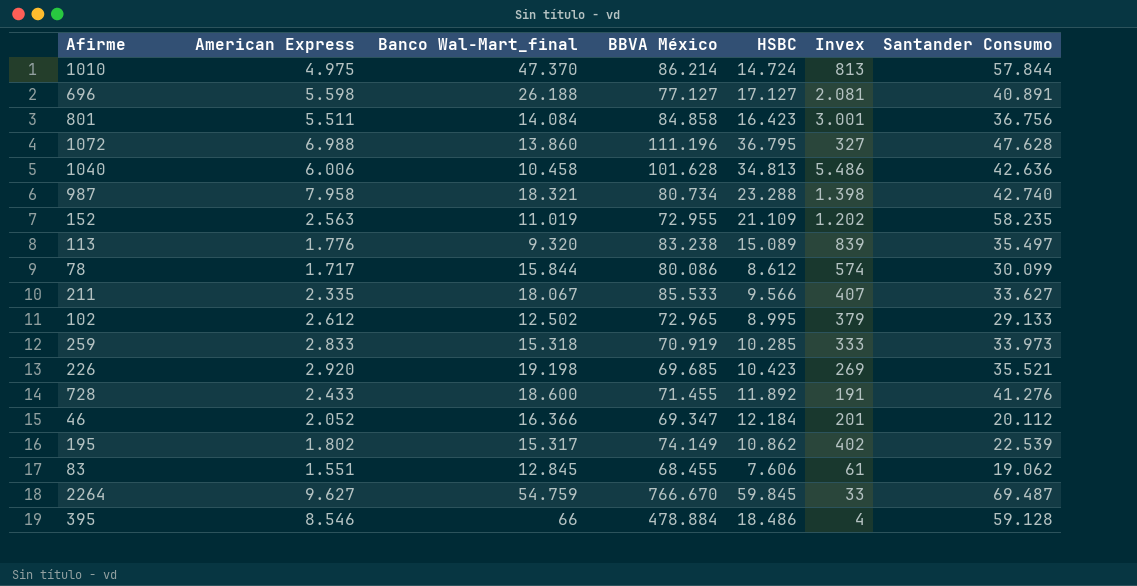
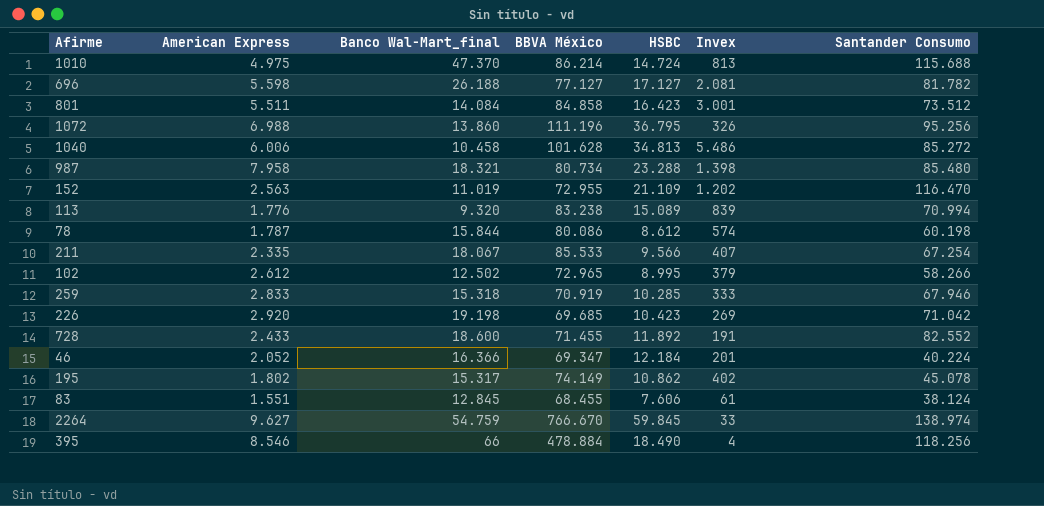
1010 | Santander Consumo: 57.844 -> 115.688
696 | Santander Consumo: 40.891 -> 81.782
801 | Santander Consumo: 36.756 -> 73.512
1072 | Invex: 327 -> 326
1072 | Santander Consumo: 47.628 -> 95.256
1040 | Santander Consumo: 42.636 -> 85.272
987 | Santander Consumo: 42.740 -> 85.480
152 | Santander Consumo: 58.235 -> 116.470
113 | Santander Consumo: 35.497 -> 70.994
78 | American Express: 1.717 -> 1.787
78 | Santander Consumo: 30.099 -> 60.198
211 | Santander Consumo: 33.627 -> 67.254
102 | Santander Consumo: 29.133 -> 58.266
259 | Santander Consumo: 33.973 -> 67.946
226 | Santander Consumo: 35.521 -> 71.042
728 | Santander Consumo: 41.276 -> 82.552
46 | Santander Consumo: 20.112 -> 40.224
195 | Santander Consumo: 22.539 -> 45.078
83 | Santander Consumo: 19.062 -> 38.124
2264 | Santander Consumo: 69.487 -> 138.974
395 | HSBC: 18.486 -> 18.490
395 | Santander Consumo: 59.128 -> 118.256

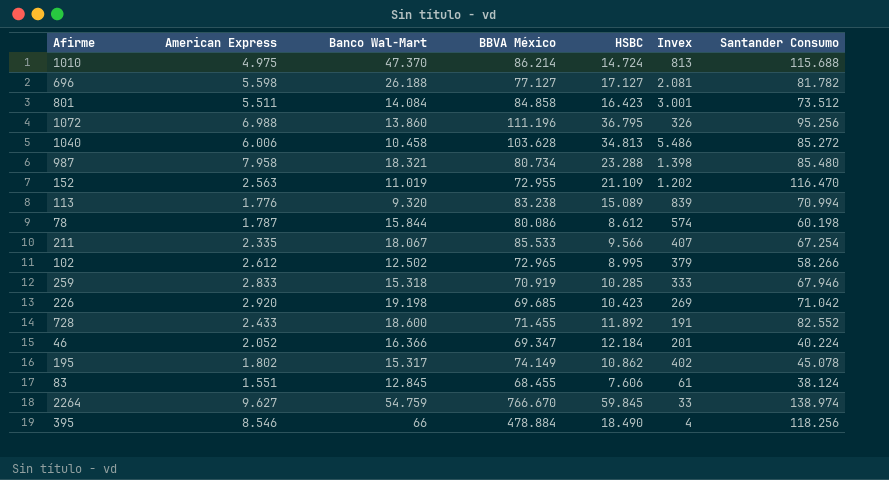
column name: Banco Wal-Mart_final -> Banco Wal-Mart
1040 | BBVA México: 101.628 -> 103.628

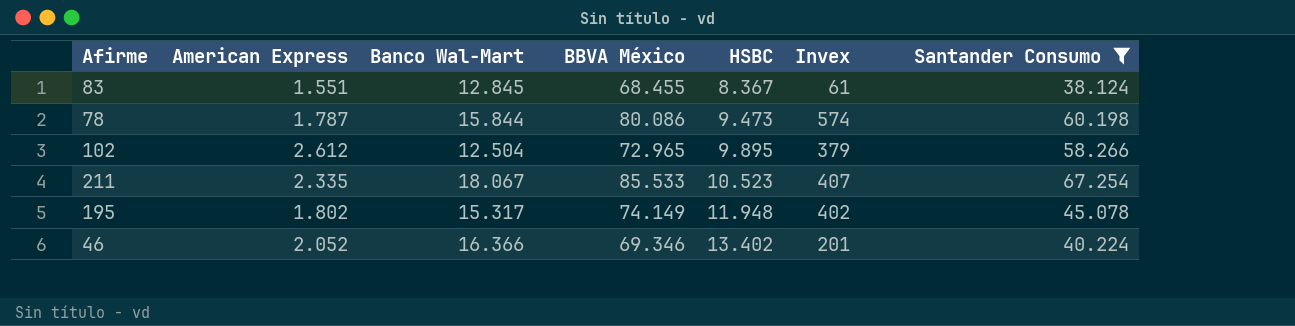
filter: none -> Santander Consumo <= 67.254
row order: none -> HSBC ascending
83 | HSBC: 7.606 -> 8.367
78 | HSBC: 8.612 -> 9.473
102 | Banco Wal-Mart: 12.502 -> 12.504
102 | HSBC: 8.995 -> 9.895
211 | HSBC: 9.566 -> 10.523
195 | HSBC: 10.862 -> 11.948
46 | BBVA México: 69.347 -> 69.346
46 | HSBC: 12.184 -> 13.402

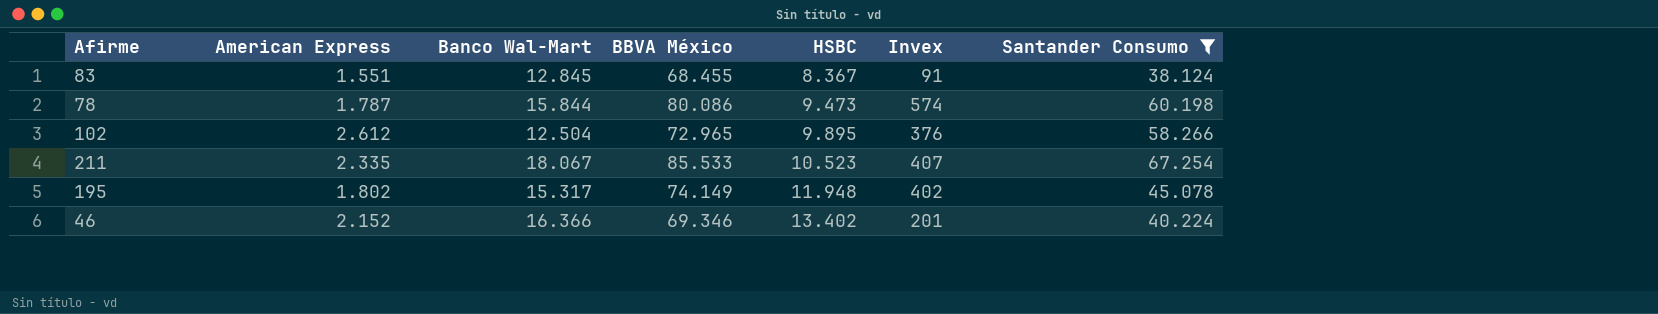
83 | Invex: 61 -> 91
102 | Invex: 379 -> 376
46 | American Express: 2.052 -> 2.152

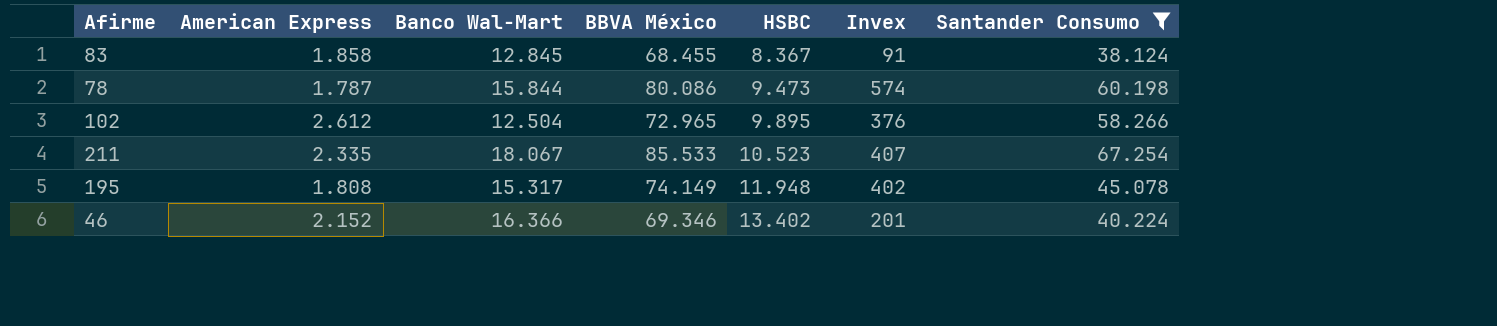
83 | American Express: 1.551 -> 1.858
195 | American Express: 1.802 -> 1.808

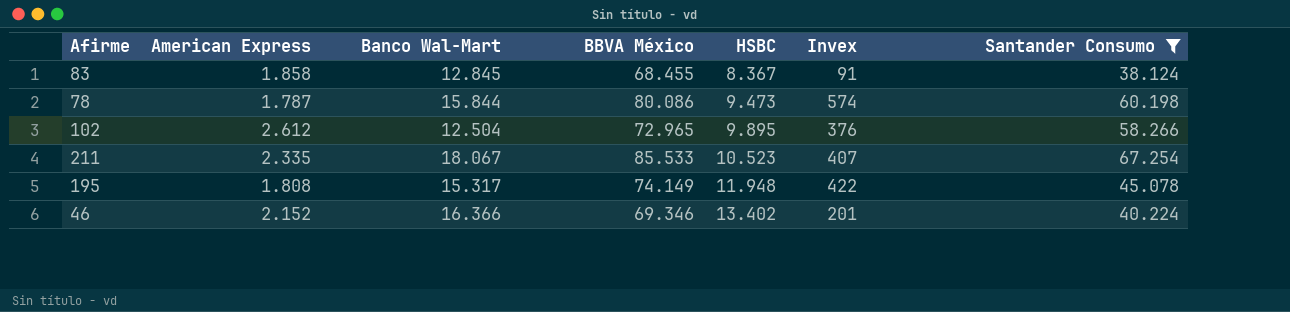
195 | Invex: 402 -> 422

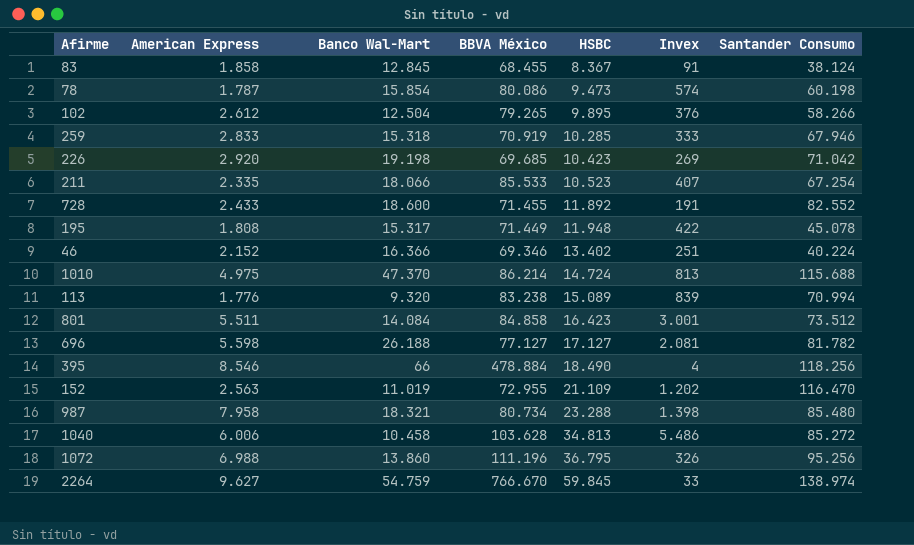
filter: Santander Consumo <= 67.254 -> none
78 | Banco Wal-Mart: 15.844 -> 15.854
102 | BBVA México: 72.965 -> 79.265
211 | Banco Wal-Mart: 18.067 -> 18.066
195 | BBVA México: 74.149 -> 71.449
46 | Invex: 201 -> 251

